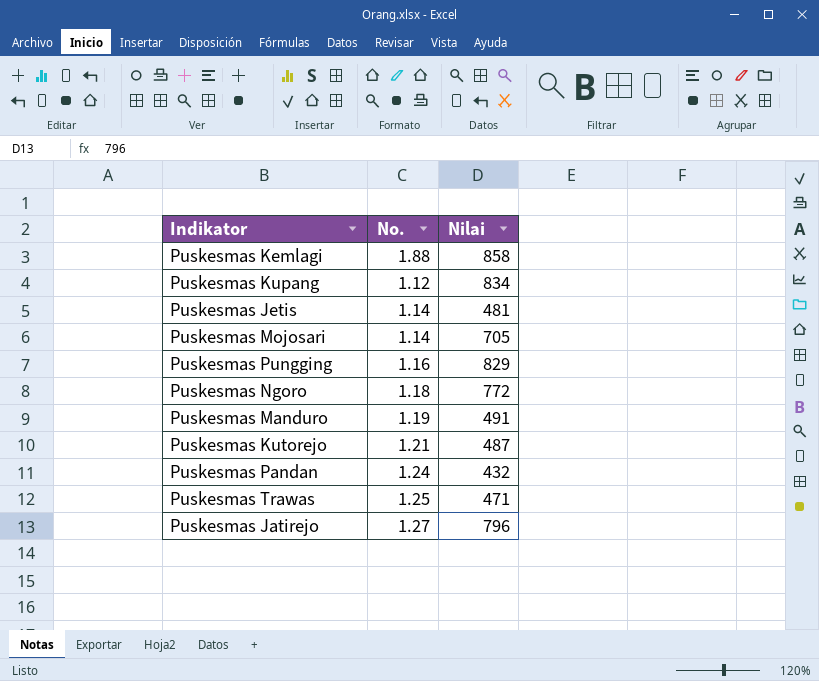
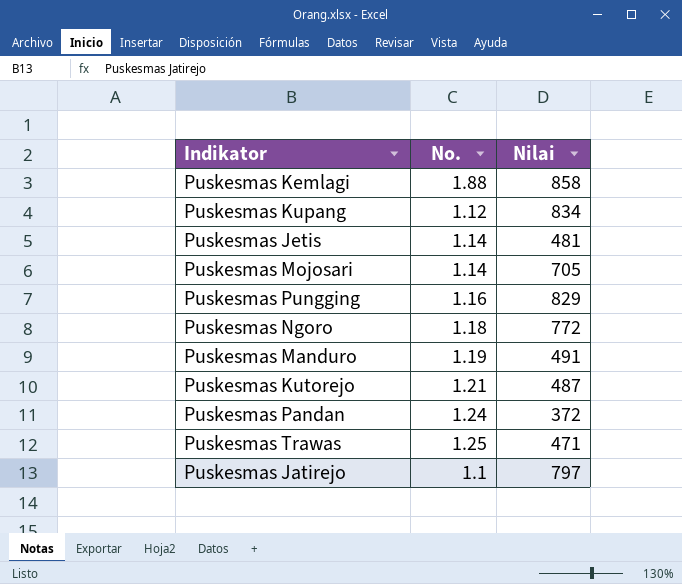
Puskesmas Pandan | Nilai: 432 -> 372
Puskesmas Jatirejo | No.: 1.27 -> 1.1
Puskesmas Jatirejo | Nilai: 796 -> 797

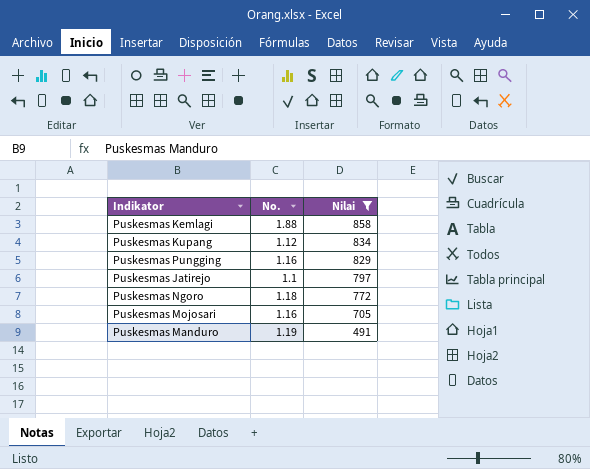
filter: none -> Nilai >= 491
row order: none -> Nilai descending
Puskesmas Mojosari | No.: 1.14 -> 1.16

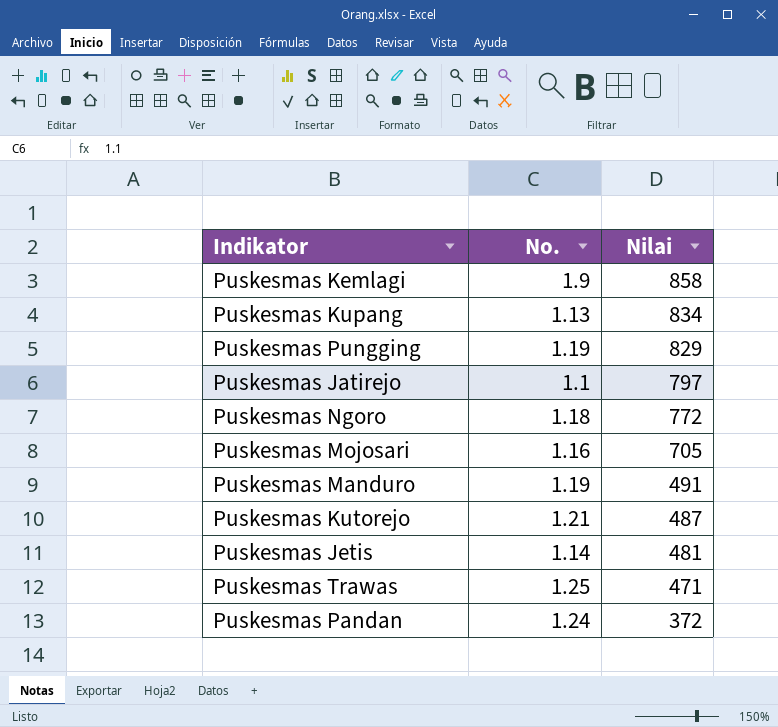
filter: Nilai >= 491 -> none
Puskesmas Kemlagi | No.: 1.88 -> 1.9
Puskesmas Kupang | No.: 1.12 -> 1.13
Puskesmas Pungging | No.: 1.16 -> 1.19

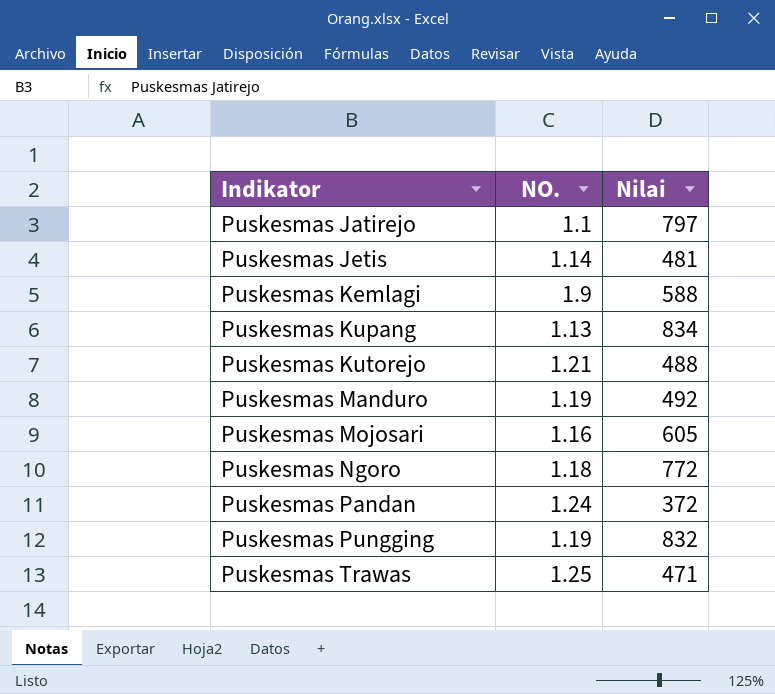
row order: Nilai descending -> Indikator ascending
column name: No. -> NO.
Puskesmas Kemlagi | Nilai: 858 -> 588
Puskesmas Kutorejo | Nilai: 487 -> 488
Puskesmas Manduro | Nilai: 491 -> 492
Puskesmas Mojosari | Nilai: 705 -> 605
Puskesmas Pungging | Nilai: 829 -> 832

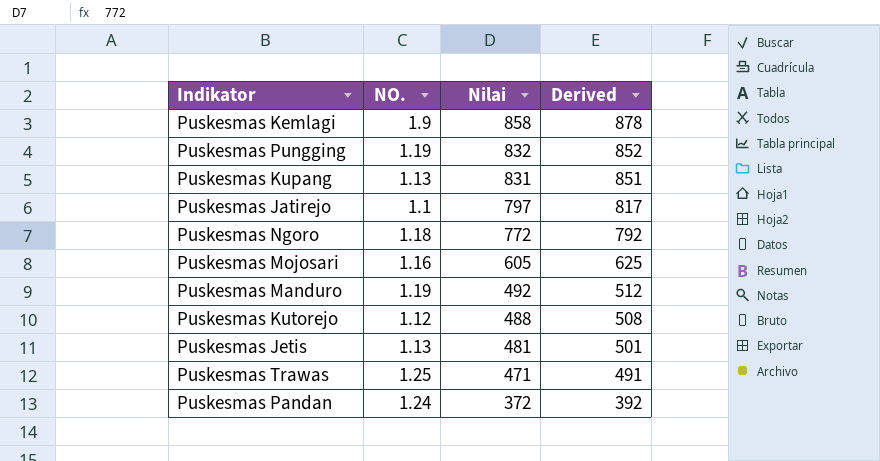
row order: Indikator ascending -> Nilai descending
column Derived | formula: none -> [Nilai] + 20
Puskesmas Kemlagi | Nilai: 588 -> 858
Puskesmas Kupang | Nilai: 834 -> 831
Puskesmas Kutorejo | NO.: 1.21 -> 1.12
Puskesmas Jetis | NO.: 1.14 -> 1.13

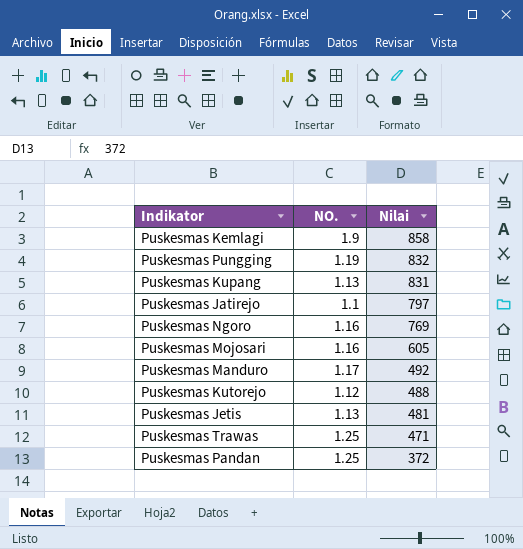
column Derived | formula: [Nilai] + 20 -> none
Puskesmas Ngoro | NO.: 1.18 -> 1.16
Puskesmas Ngoro | Nilai: 772 -> 769
Puskesmas Manduro | NO.: 1.19 -> 1.17
Puskesmas Pandan | NO.: 1.24 -> 1.25

